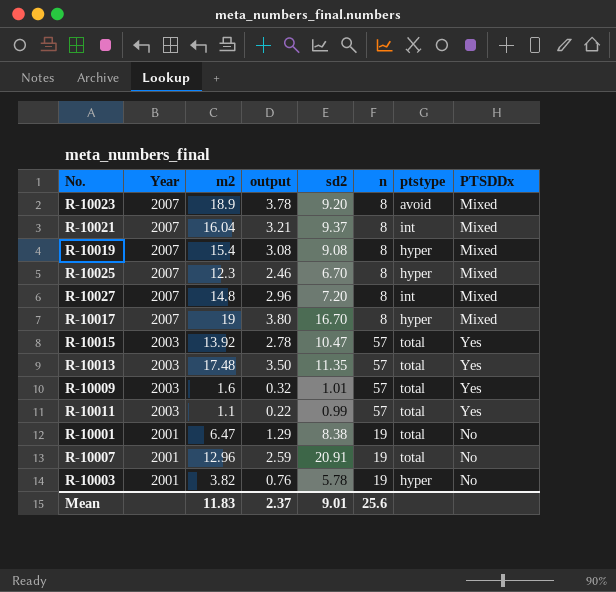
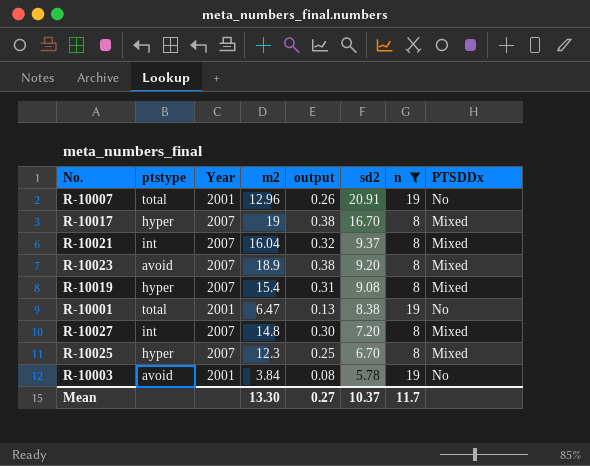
filter: none -> n != 57
row order: Year descending -> sd2 descending
column ptstype | position: 7 -> 2
column output | formula: [m2] * 0.2 -> [m2] * 0.02
R-10003 | ptstype: hyper -> avoid
R-10003 | m2: 3.82 -> 3.84
Mean | m2: 11.83 -> 13.30
Mean | output: 2.37 -> 0.27
Mean | sd2: 9.01 -> 10.37
Mean | n: 25.6 -> 11.7

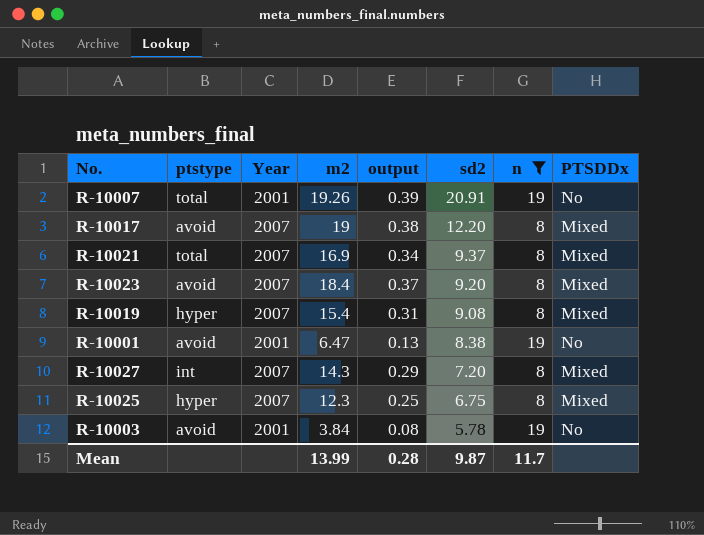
R-10007 | m2: 12.96 -> 19.26
R-10007 | output: 0.26 -> 0.39
R-10017 | ptstype: hyper -> avoid
R-10017 | sd2: 16.70 -> 12.20
R-10021 | ptstype: int -> total
R-10021 | m2: 16.04 -> 16.9
R-10021 | output: 0.32 -> 0.34
R-10023 | m2: 18.9 -> 18.4
R-10023 | output: 0.38 -> 0.37
R-10001 | ptstype: total -> avoid
R-10027 | m2: 14.8 -> 14.3
R-10027 | output: 0.30 -> 0.29
R-10025 | sd2: 6.70 -> 6.75
Mean | m2: 13.30 -> 13.99
Mean | output: 0.27 -> 0.28
Mean | sd2: 10.37 -> 9.87

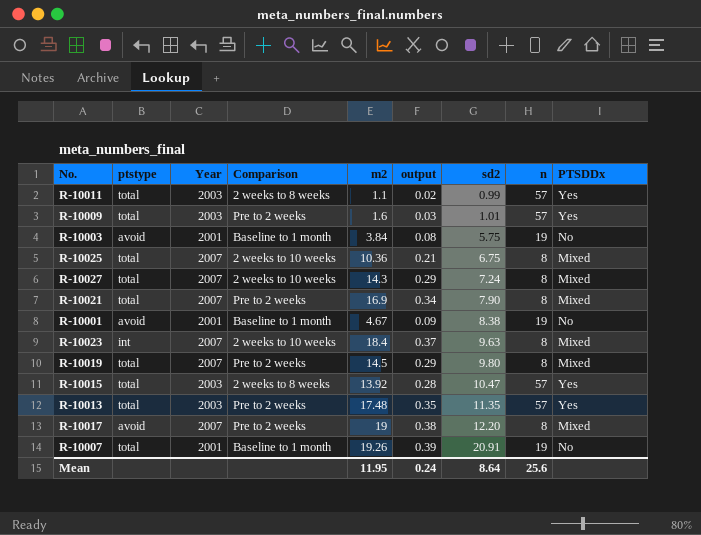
filter: n != 57 -> none
row order: sd2 descending -> sd2 ascending
column Comparison | position: none -> 4
R-10003 | sd2: 5.78 -> 5.75
R-10025 | ptstype: hyper -> total
R-10025 | m2: 12.3 -> 10.36
R-10025 | output: 0.25 -> 0.21
R-10027 | ptstype: int -> total
R-10027 | sd2: 7.20 -> 7.24
R-10021 | sd2: 9.37 -> 7.90
R-10001 | m2: 6.47 -> 4.67
R-10001 | output: 0.13 -> 0.09
R-10023 | ptstype: avoid -> int
R-10023 | sd2: 9.20 -> 9.63
R-10019 | ptstype: hyper -> total
R-10019 | m2: 15.4 -> 14.5
R-10019 | output: 0.31 -> 0.29
R-10019 | sd2: 9.08 -> 9.80
Mean | m2: 13.99 -> 11.95
Mean | output: 0.28 -> 0.24
Mean | sd2: 9.87 -> 8.64
Mean | n: 11.7 -> 25.6

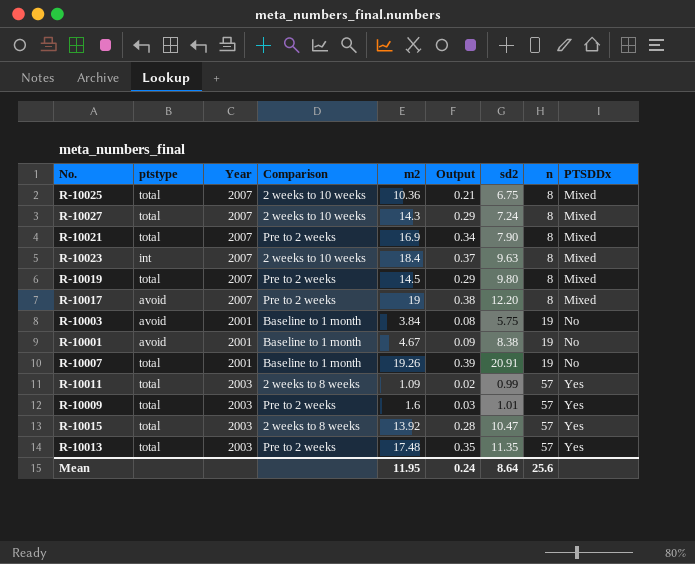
row order: sd2 ascending -> n ascending
column name: output -> Output
R-10011 | m2: 1.1 -> 1.09

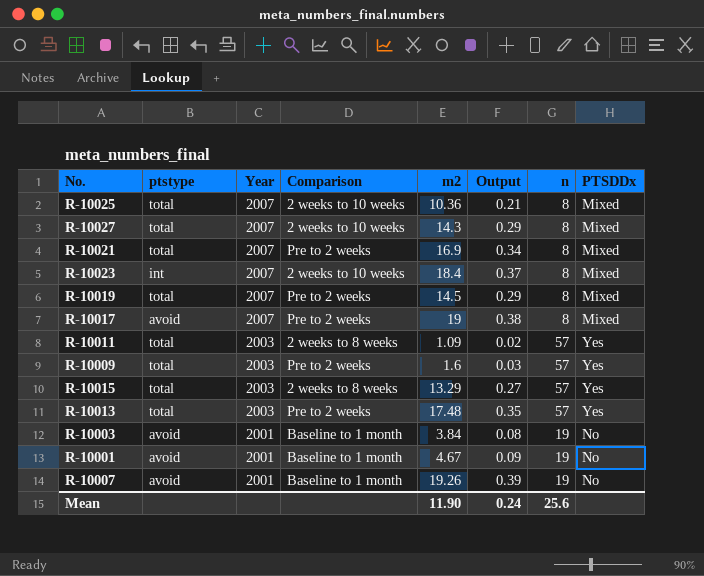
row order: n ascending -> Year descending
column sd2 | position: 7 -> none
R-10015 | m2: 13.92 -> 13.29
R-10015 | Output: 0.28 -> 0.27
R-10007 | ptstype: total -> avoid
Mean | m2: 11.95 -> 11.90

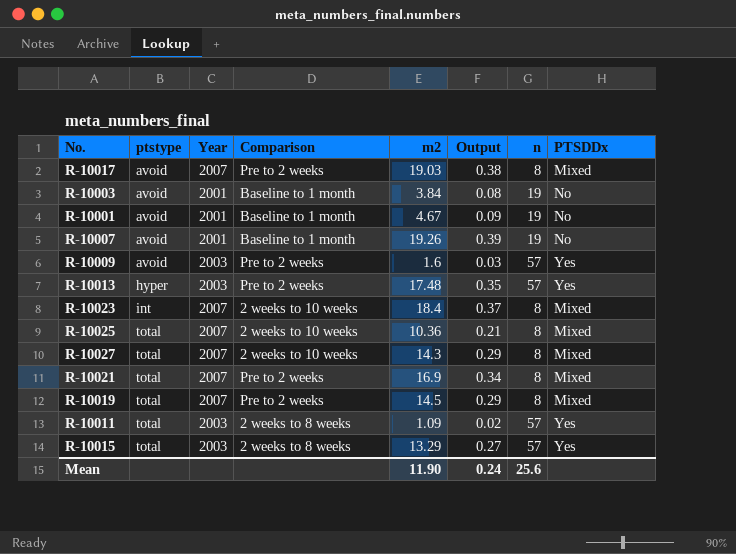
row order: Year descending -> ptstype ascending
R-10017 | m2: 19 -> 19.03
R-10009 | ptstype: total -> avoid
R-10013 | ptstype: total -> hyper

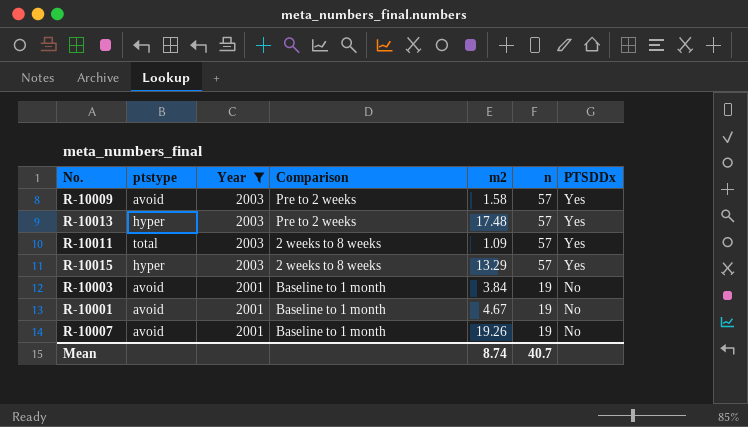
filter: none -> Year != 2007
row order: ptstype ascending -> Year descending
column Output | formula: [m2] * 0.02 -> none
R-10009 | m2: 1.6 -> 1.58
R-10015 | ptstype: total -> hyper
Mean | m2: 11.90 -> 8.74
Mean | n: 25.6 -> 40.7

